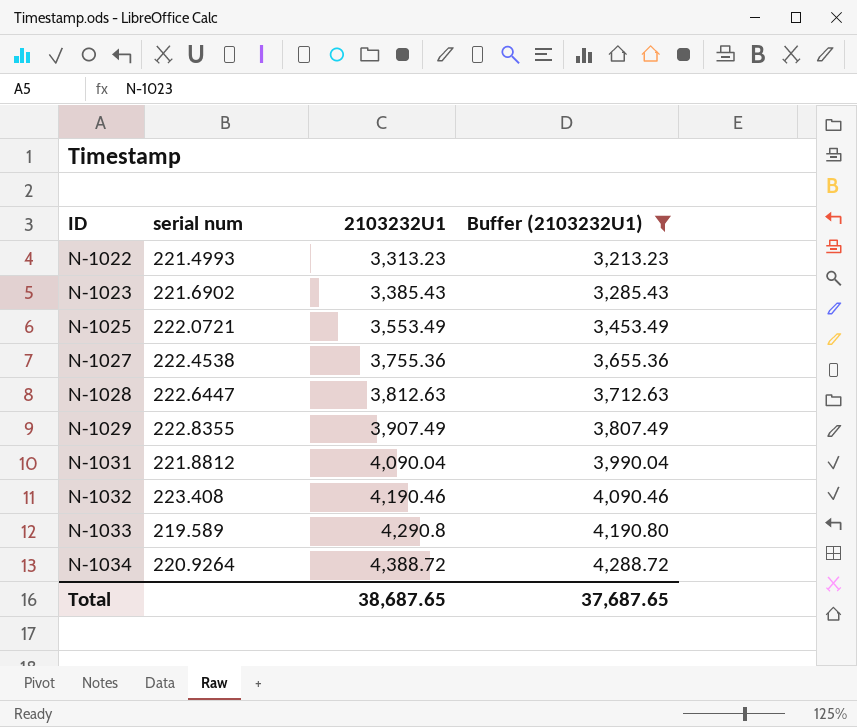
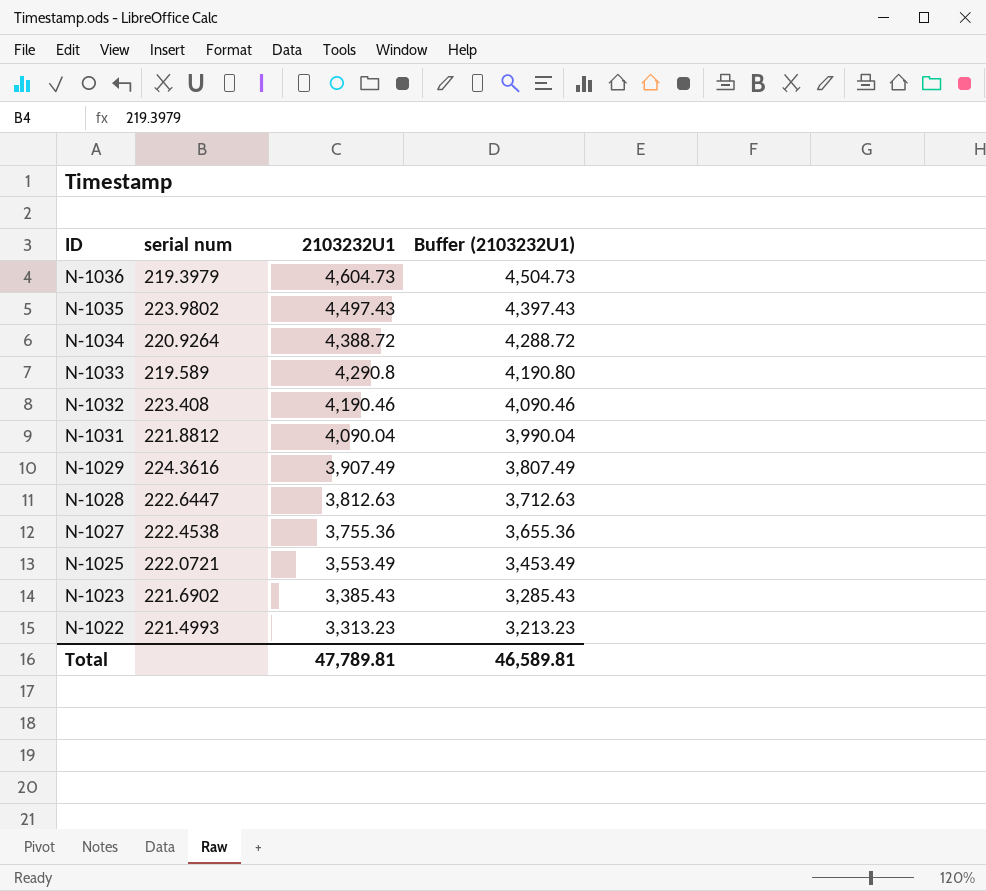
filter: Buffer (2103232U1) <= 4,288.72 -> none
row order: ID ascending -> ID descending
N-1029 | serial num: 222.8355 -> 224.3616
Total | 2103232U1: 38,687.65 -> 47,789.81
Total | Buffer (2103232U1): 37,687.65 -> 46,589.81

